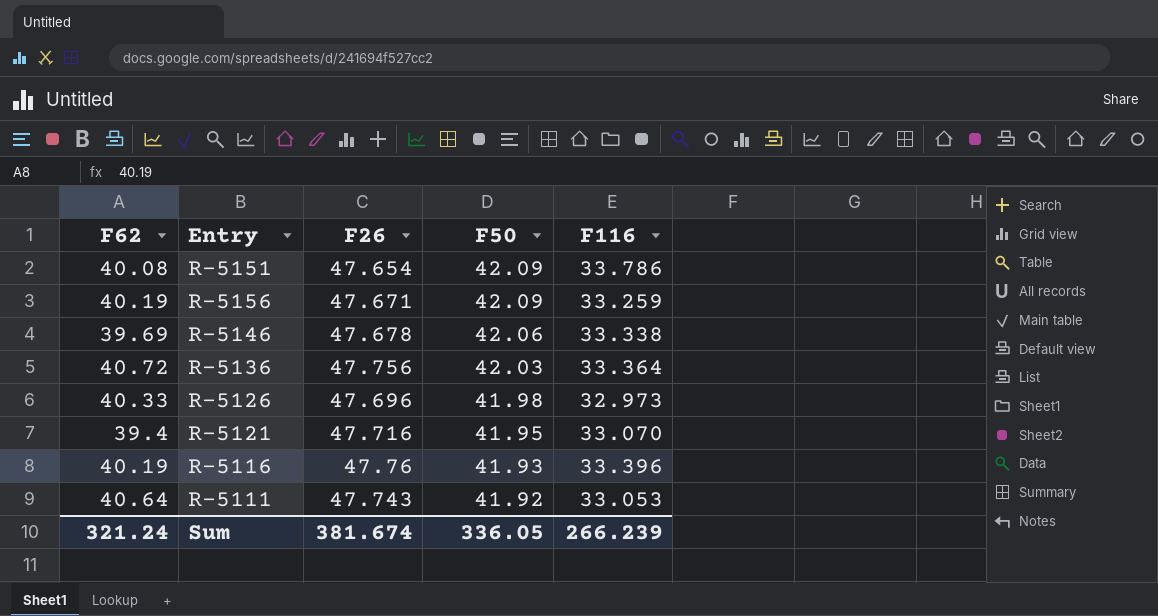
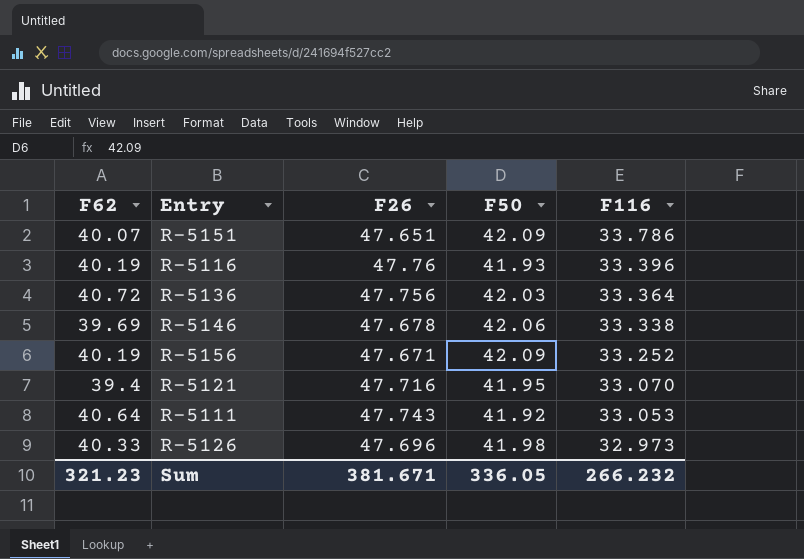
row order: F50 descending -> F116 descending
R-5151 | F62: 40.08 -> 40.07
R-5151 | F26: 47.654 -> 47.651
R-5156 | F116: 33.259 -> 33.252
Sum | F62: 321.24 -> 321.23
Sum | F26: 381.674 -> 381.671
Sum | F116: 266.239 -> 266.232

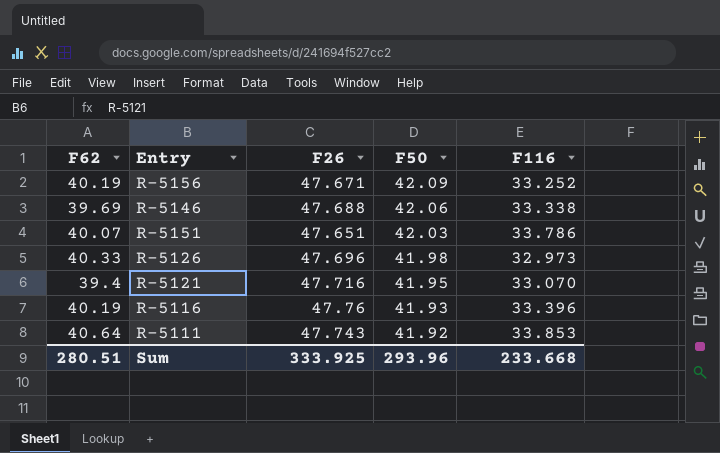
row order: F116 descending -> F50 descending
row R-5136: 40.72 | 47.756 | 42.03 | 33.364 -> none
R-5146 | F26: 47.678 -> 47.688
R-5151 | F50: 42.09 -> 42.03
R-5111 | F116: 33.053 -> 33.853
Sum | F62: 321.23 -> 280.51
Sum | F26: 381.671 -> 333.925
Sum | F50: 336.05 -> 293.96
Sum | F116: 266.232 -> 233.668

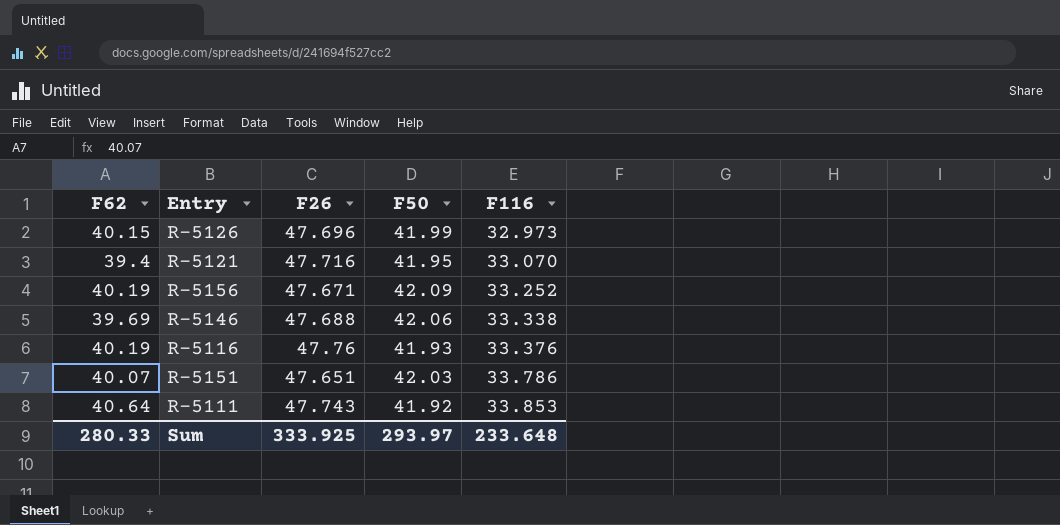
row order: F50 descending -> F116 ascending
R-5126 | F62: 40.33 -> 40.15
R-5126 | F50: 41.98 -> 41.99
R-5116 | F116: 33.396 -> 33.376
Sum | F62: 280.51 -> 280.33
Sum | F50: 293.96 -> 293.97
Sum | F116: 233.668 -> 233.648

